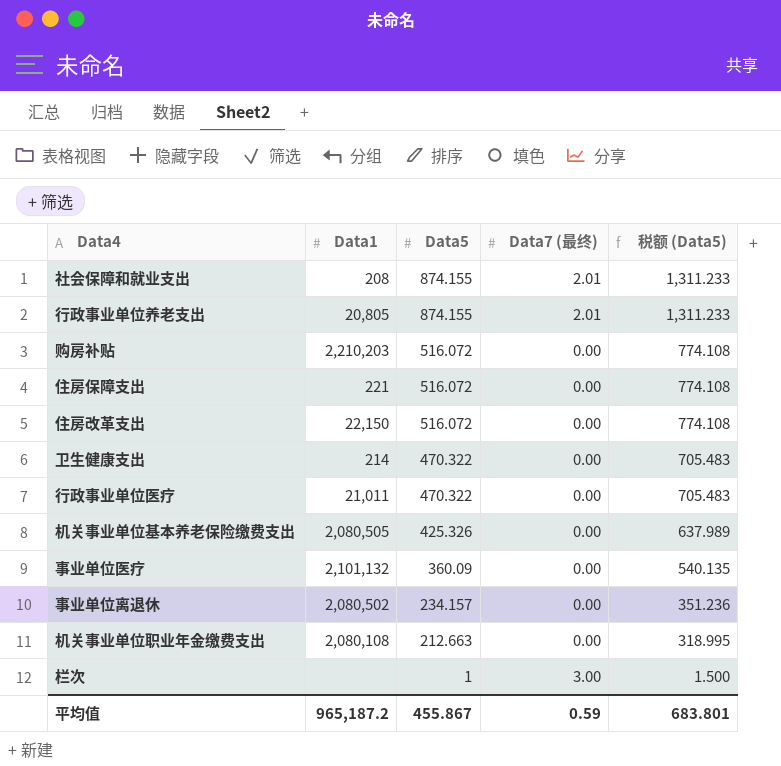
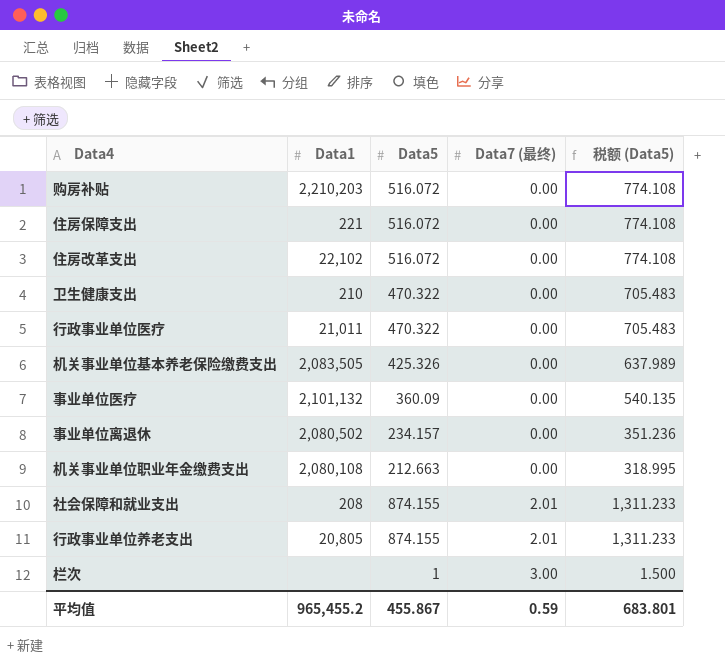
row order: Data5 descending -> Data7 (最终) ascending
住房改革支出 | Data1: 22,150 -> 22,102
卫生健康支出 | Data1: 214 -> 210
机关事业单位基本养老保险缴费支出 | Data1: 2,080,505 -> 2,083,505
平均值 | Data1: 965,187.2 -> 965,455.2

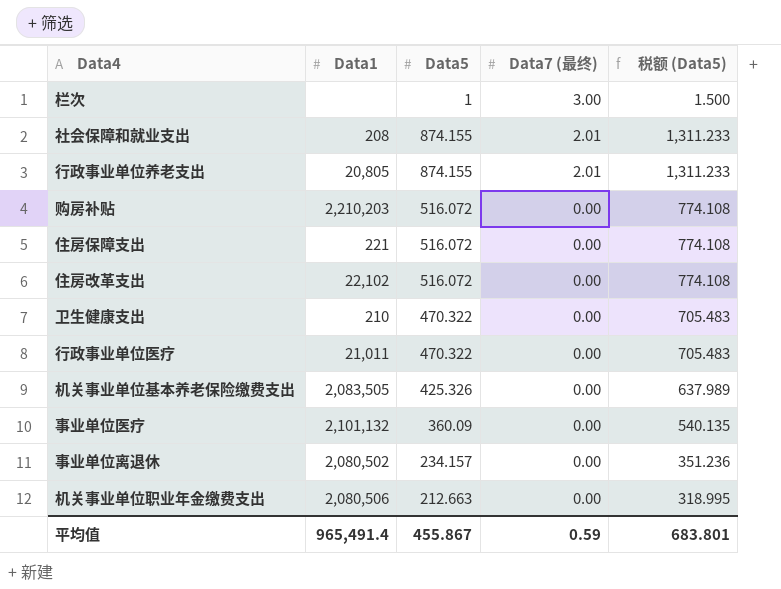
row order: Data7 (最终) ascending -> Data7 (最终) descending
机关事业单位职业年金缴费支出 | Data1: 2,080,108 -> 2,080,506
平均值 | Data1: 965,455.2 -> 965,491.4

